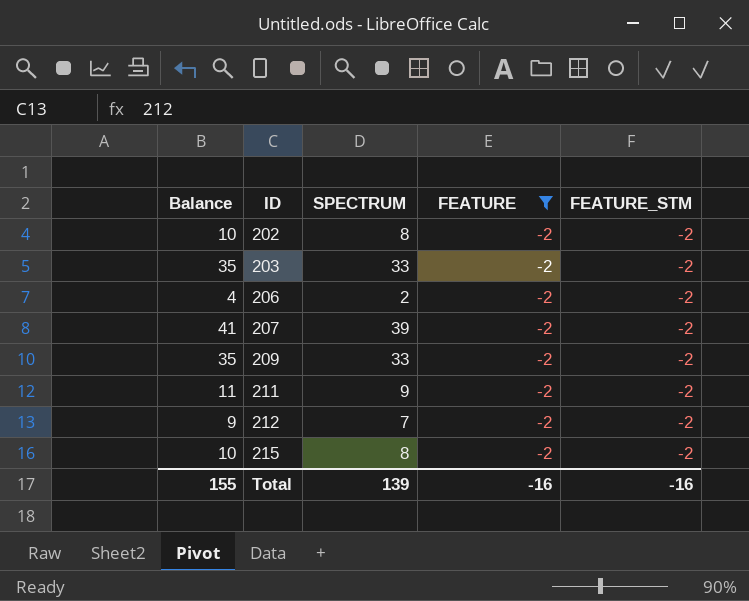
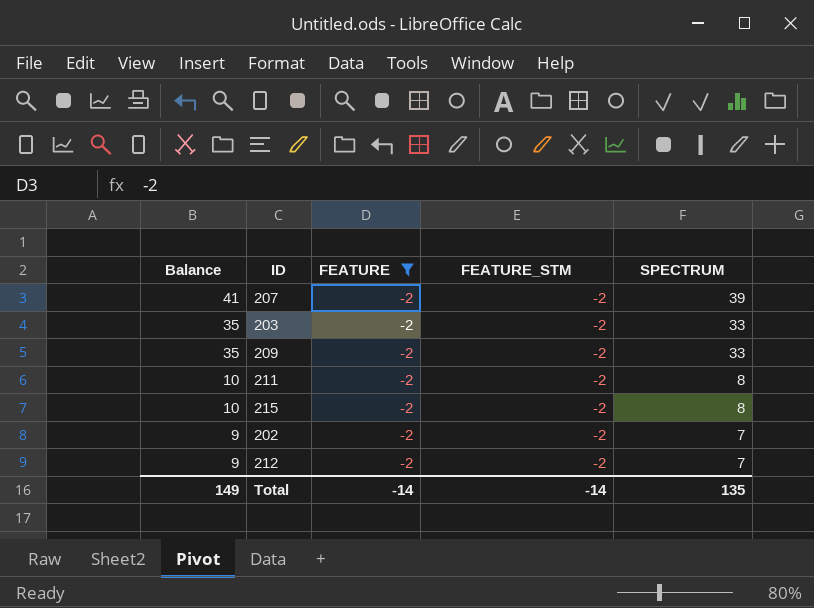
row order: ID ascending -> Balance descending
column SPECTRUM | position: 3 -> 5
row 206: 4 | 2 | -2 | -2 -> none
211 | Balance: 11 -> 10
211 | SPECTRUM: 9 -> 8
202 | Balance: 10 -> 9
202 | SPECTRUM: 8 -> 7
Total | Balance: 155 -> 149
Total | FEATURE: -16 -> -14
Total | FEATURE_STM: -16 -> -14
Total | SPECTRUM: 139 -> 135

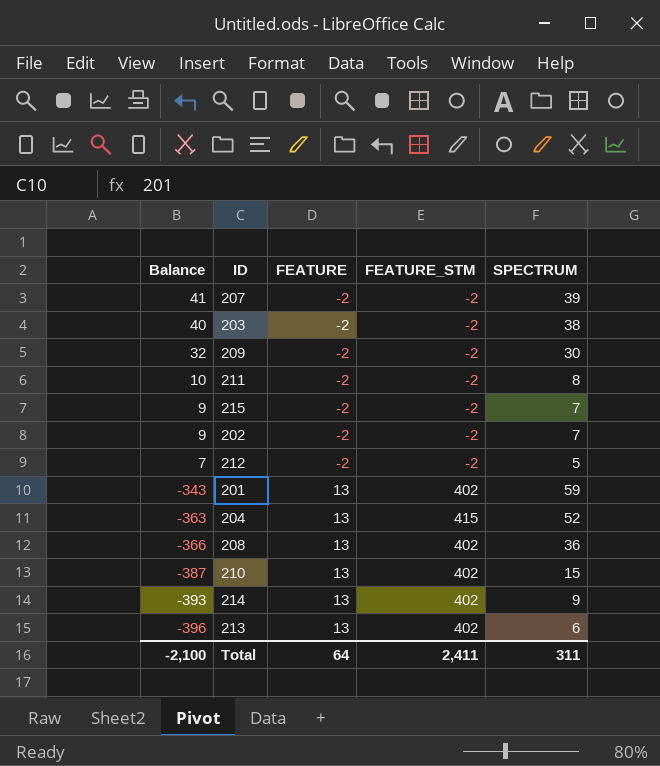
filter: FEATURE = -2 -> none
203 | Balance: 35 -> 40
203 | SPECTRUM: 33 -> 38
209 | Balance: 35 -> 32
209 | SPECTRUM: 33 -> 30
215 | Balance: 10 -> 9
215 | SPECTRUM: 8 -> 7
212 | Balance: 9 -> 7
212 | SPECTRUM: 7 -> 5
Total | Balance: 149 -> -2,100
Total | FEATURE: -14 -> 64
Total | FEATURE_STM: -14 -> 2,411
Total | SPECTRUM: 135 -> 311

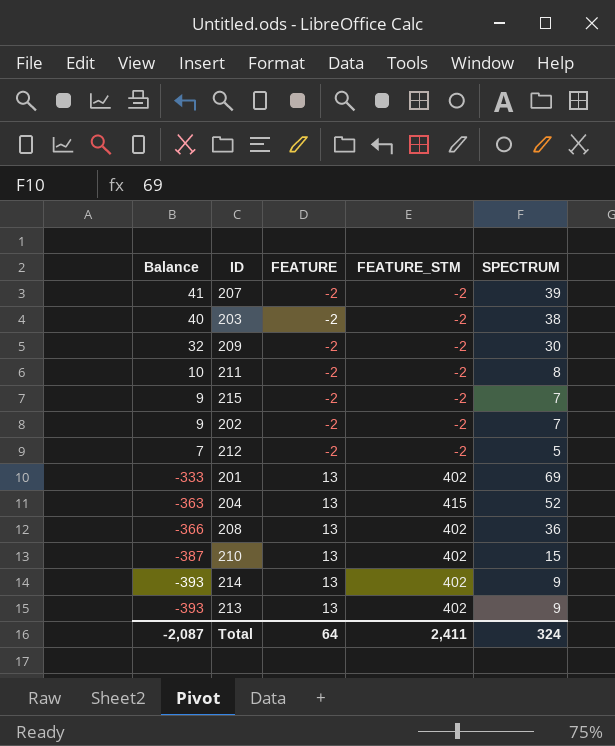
201 | Balance: -343 -> -333
201 | SPECTRUM: 59 -> 69
213 | Balance: -396 -> -393
213 | SPECTRUM: 6 -> 9
Total | Balance: -2,100 -> -2,087
Total | SPECTRUM: 311 -> 324

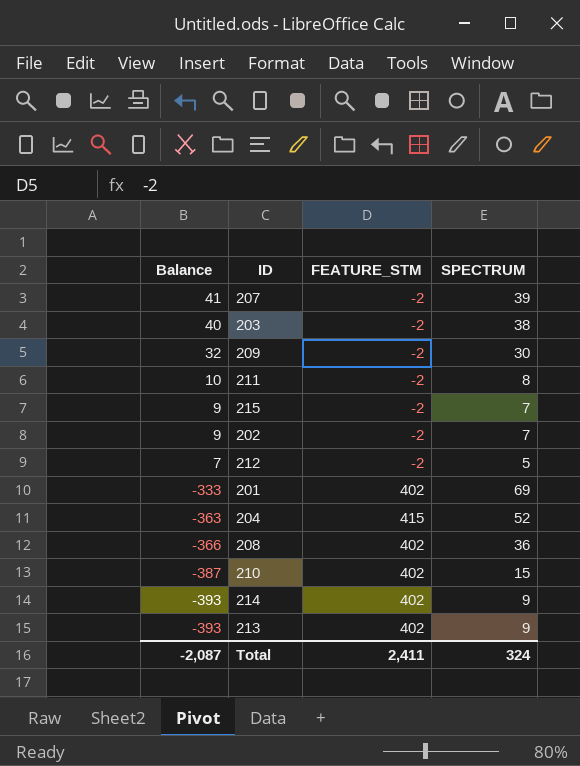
column FEATURE | position: 3 -> none

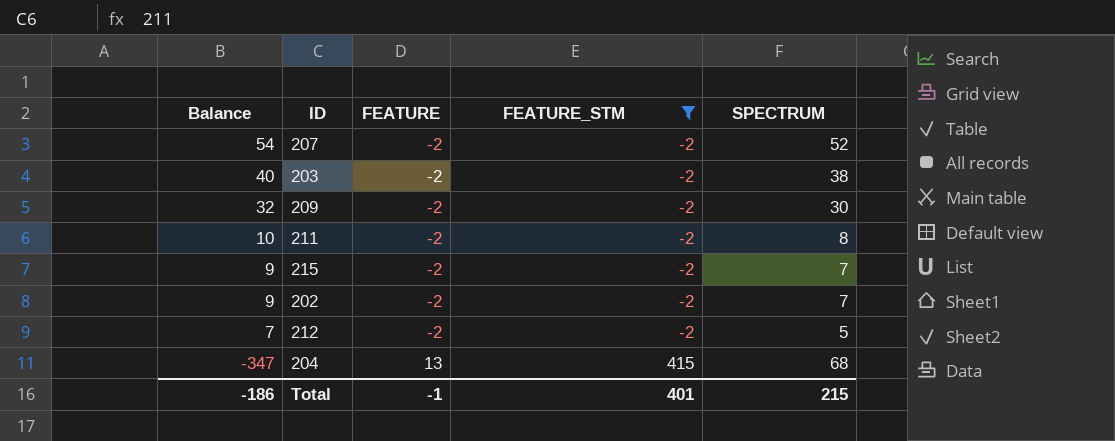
filter: none -> FEATURE_STM != 402
column FEATURE | position: none -> 3
207 | Balance: 41 -> 54
207 | SPECTRUM: 39 -> 52
204 | Balance: -363 -> -347
204 | SPECTRUM: 52 -> 68
Total | Balance: -2,087 -> -186
Total | FEATURE_STM: 2,411 -> 401
Total | SPECTRUM: 324 -> 215

